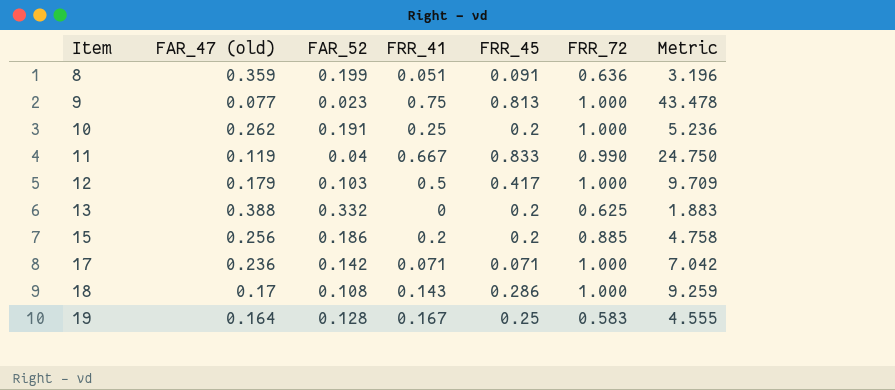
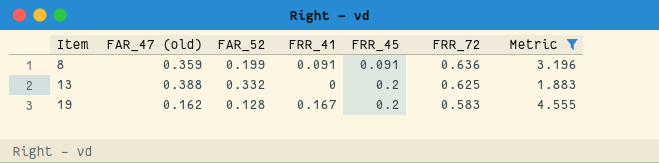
filter: none -> Metric <= 4.555
8 | FRR_41: 0.051 -> 0.091
19 | FAR_47 (old): 0.164 -> 0.162
19 | FRR_45: 0.25 -> 0.2

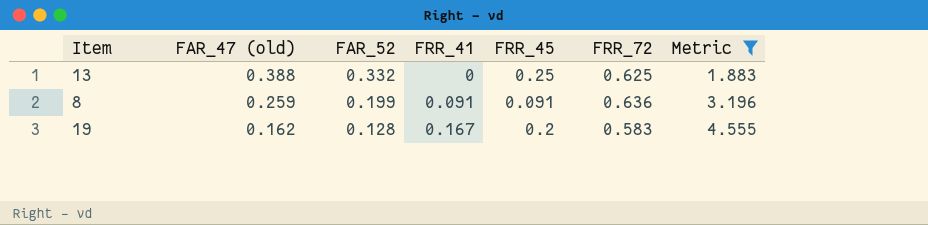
row order: Item ascending -> FAR_47 (old) descending
13 | FRR_45: 0.2 -> 0.25
8 | FAR_47 (old): 0.359 -> 0.259

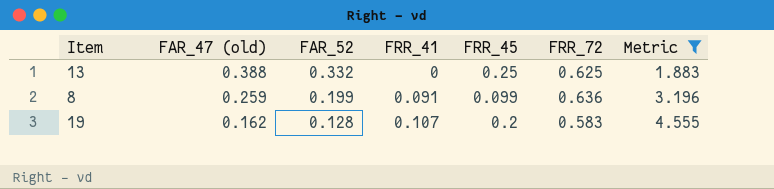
8 | FRR_45: 0.091 -> 0.099
19 | FRR_41: 0.167 -> 0.107

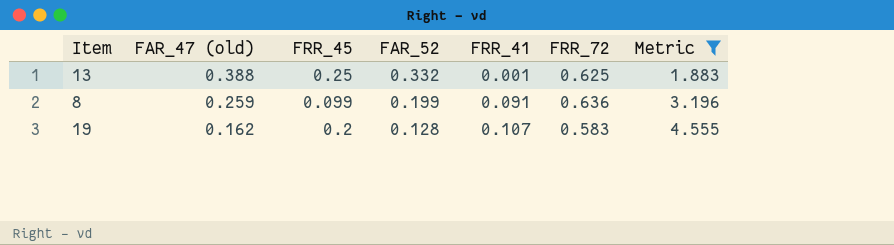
column FRR_45 | position: 5 -> 3
13 | FRR_41: 0 -> 0.001

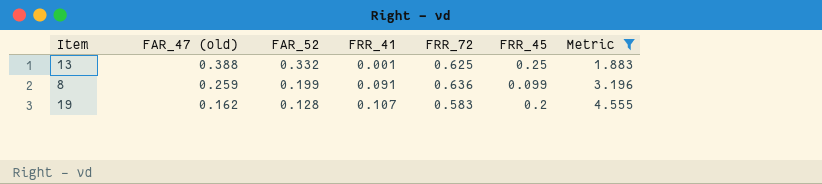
column FRR_45 | position: 3 -> 6

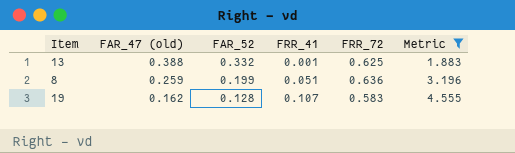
column FRR_45 | position: 6 -> none
8 | FRR_41: 0.091 -> 0.051

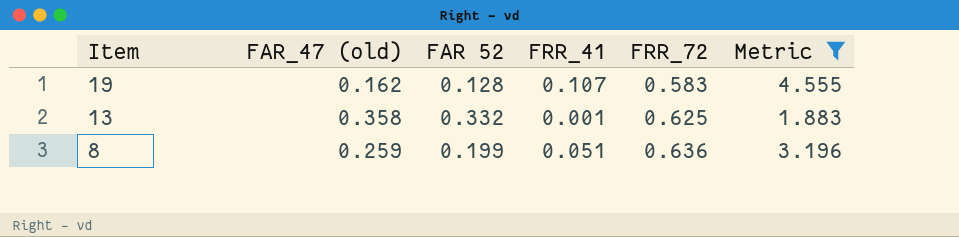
row order: FAR_47 (old) descending -> Item descending
column name: FAR_52 -> FAR 52
13 | FAR_47 (old): 0.388 -> 0.358

